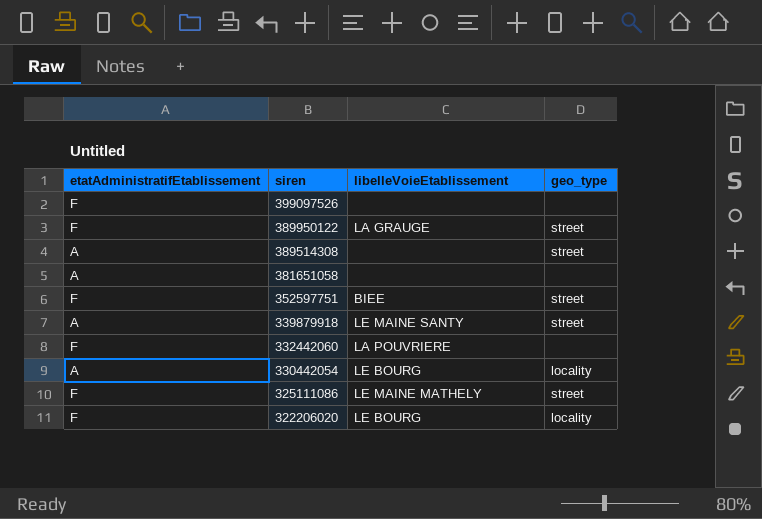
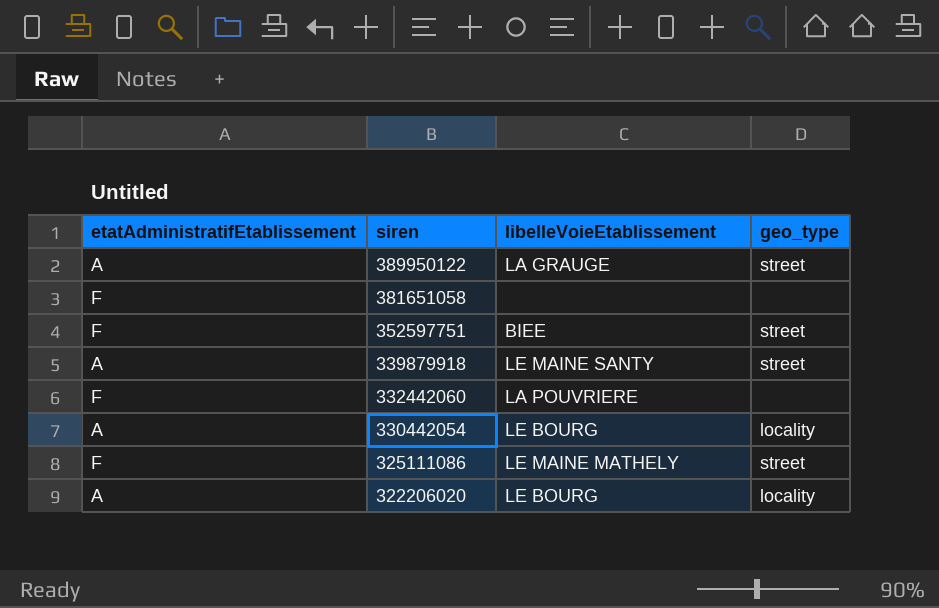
row 399097526: F | none | none -> none
row 389514308: A | none | street -> none
389950122 | etatAdministratifEtablissement: F -> A
381651058 | etatAdministratifEtablissement: A -> F
322206020 | etatAdministratifEtablissement: F -> A

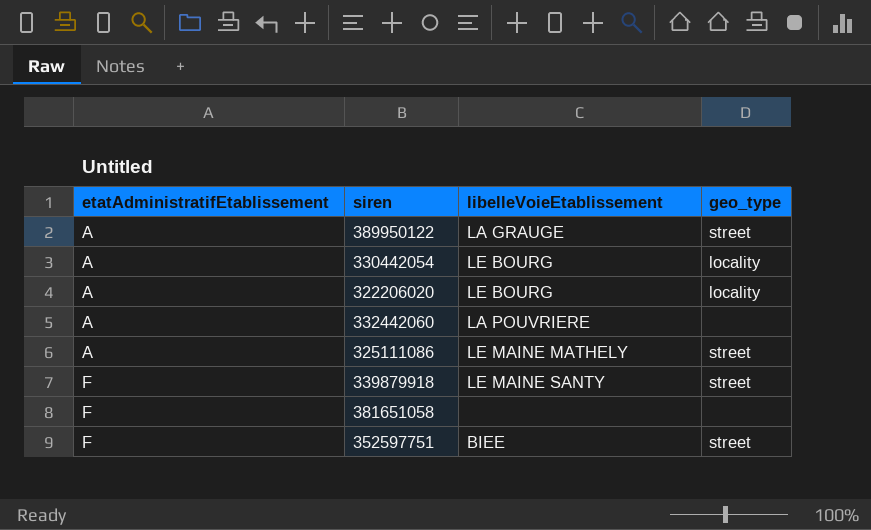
row order: siren descending -> etatAdministratifEtablissement ascending
332442060 | etatAdministratifEtablissement: F -> A
325111086 | etatAdministratifEtablissement: F -> A
339879918 | etatAdministratifEtablissement: A -> F

